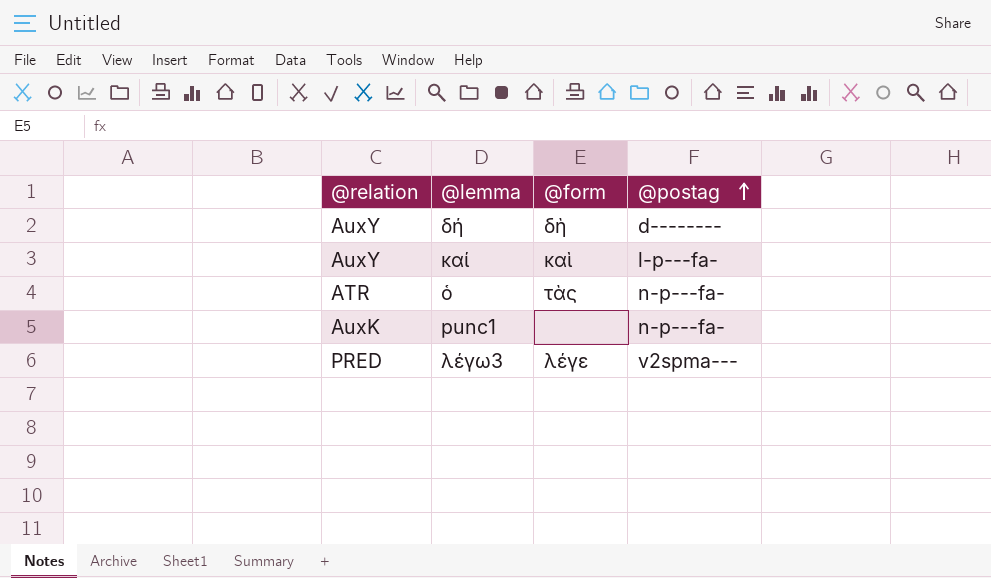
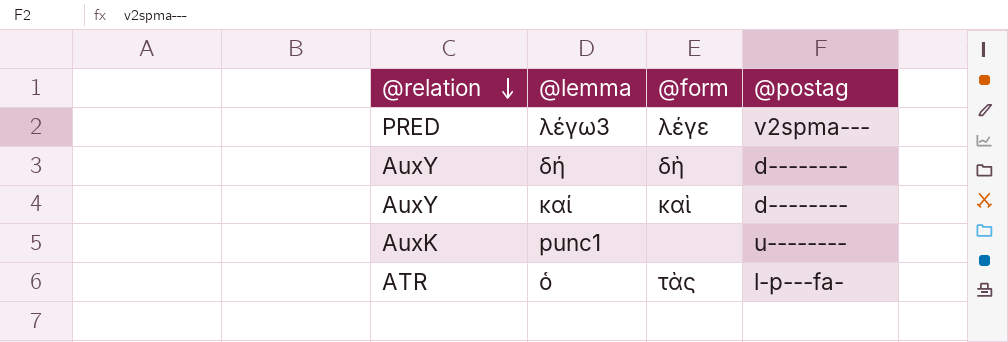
row order: @postag ascending -> @relation descending
καί | @postag: l-p---fa- -> d--------
punc1 | @postag: n-p---fa- -> u--------
ὁ | @postag: n-p---fa- -> l-p---fa-

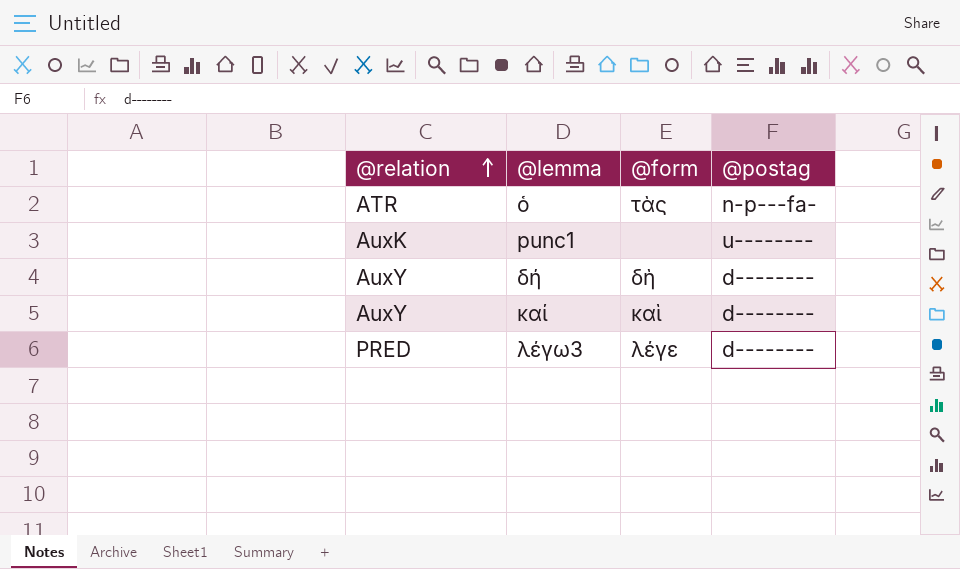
row order: @relation descending -> @relation ascending
ὁ | @postag: l-p---fa- -> n-p---fa-
λέγω3 | @postag: v2spma--- -> d--------

